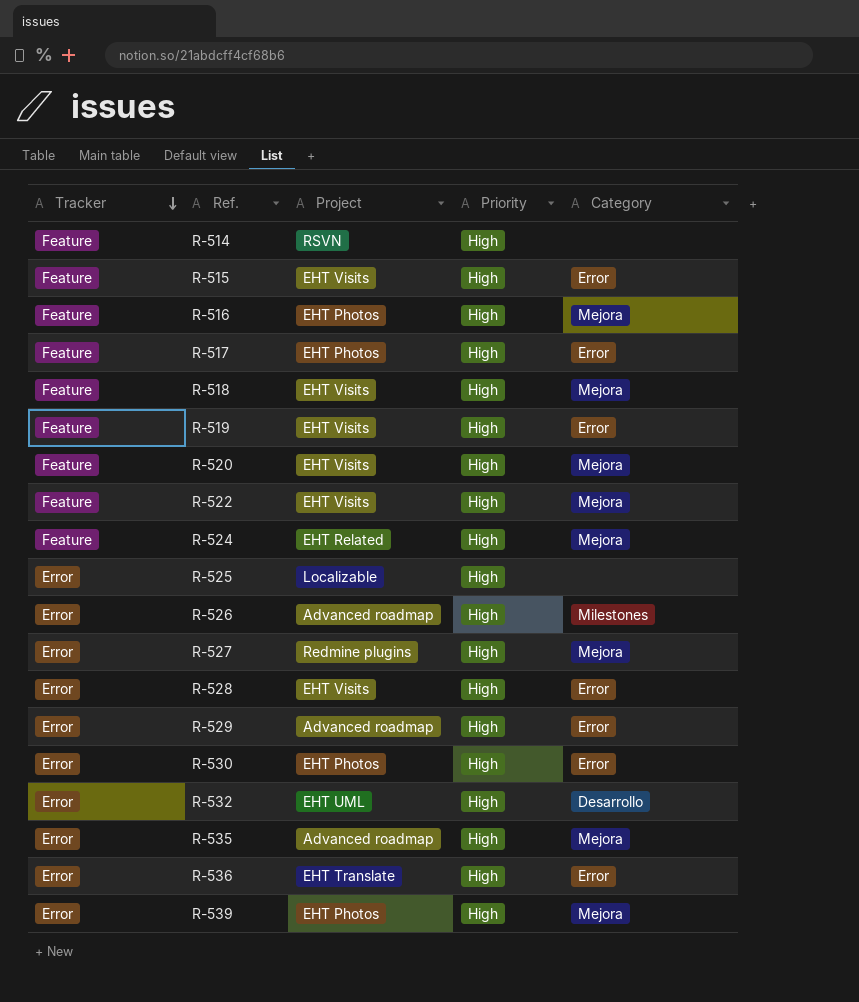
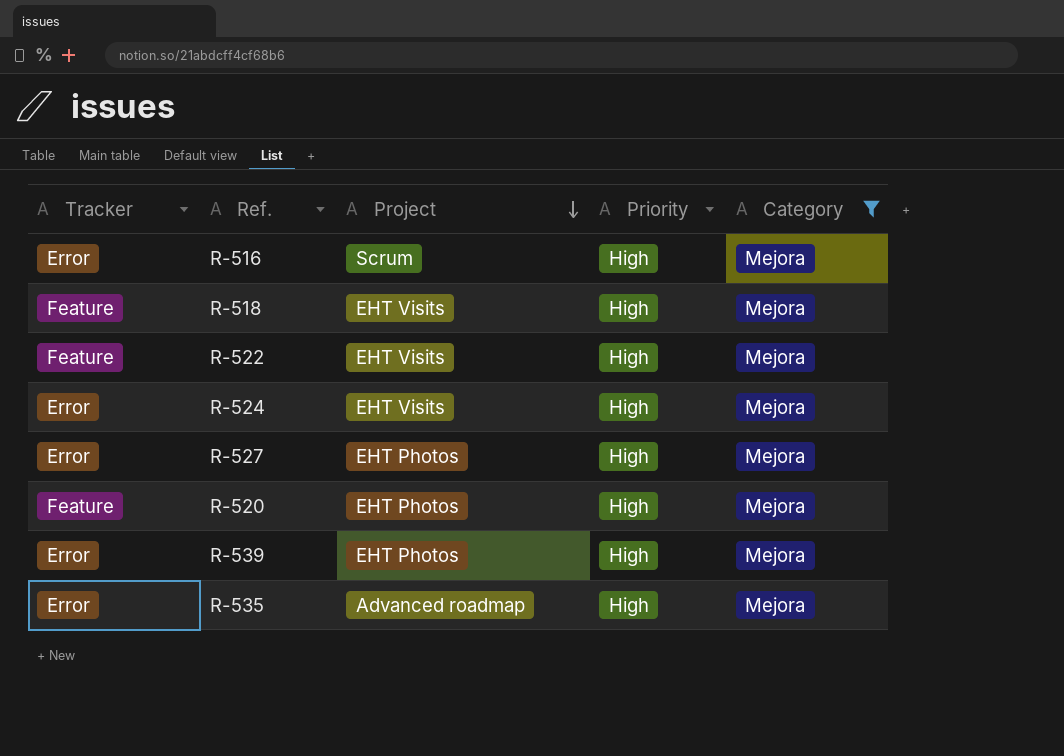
filter: none -> Category = Mejora
row order: Tracker descending -> Project descending
R-516 | Tracker: Feature -> Error
R-516 | Project: EHT Photos -> Scrum
R-524 | Tracker: Feature -> Error
R-524 | Project: EHT Related -> EHT Visits
R-527 | Project: Redmine plugins -> EHT Photos
R-520 | Project: EHT Visits -> EHT Photos

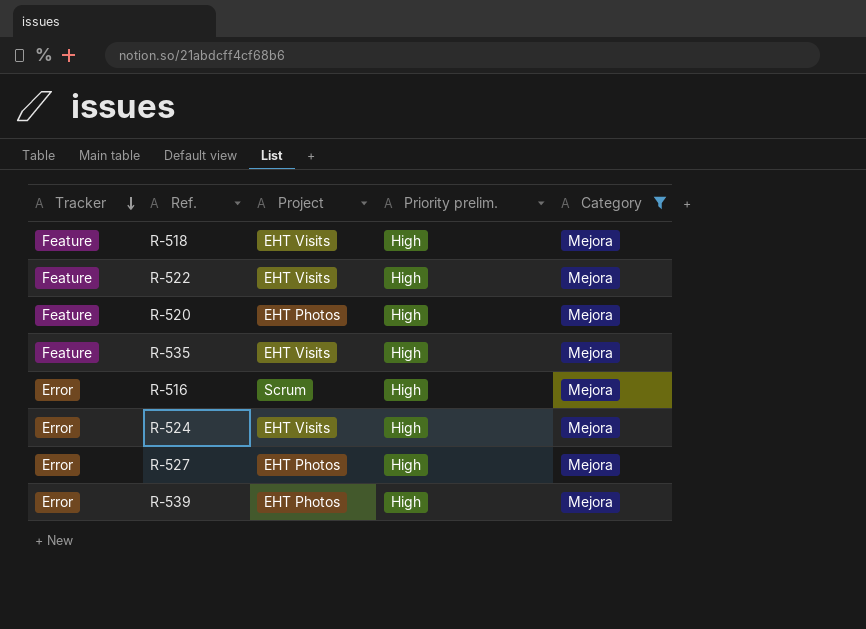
row order: Project descending -> Tracker descending
column name: Priority -> Priority prelim.
R-535 | Tracker: Error -> Feature
R-535 | Project: Advanced roadmap -> EHT Visits

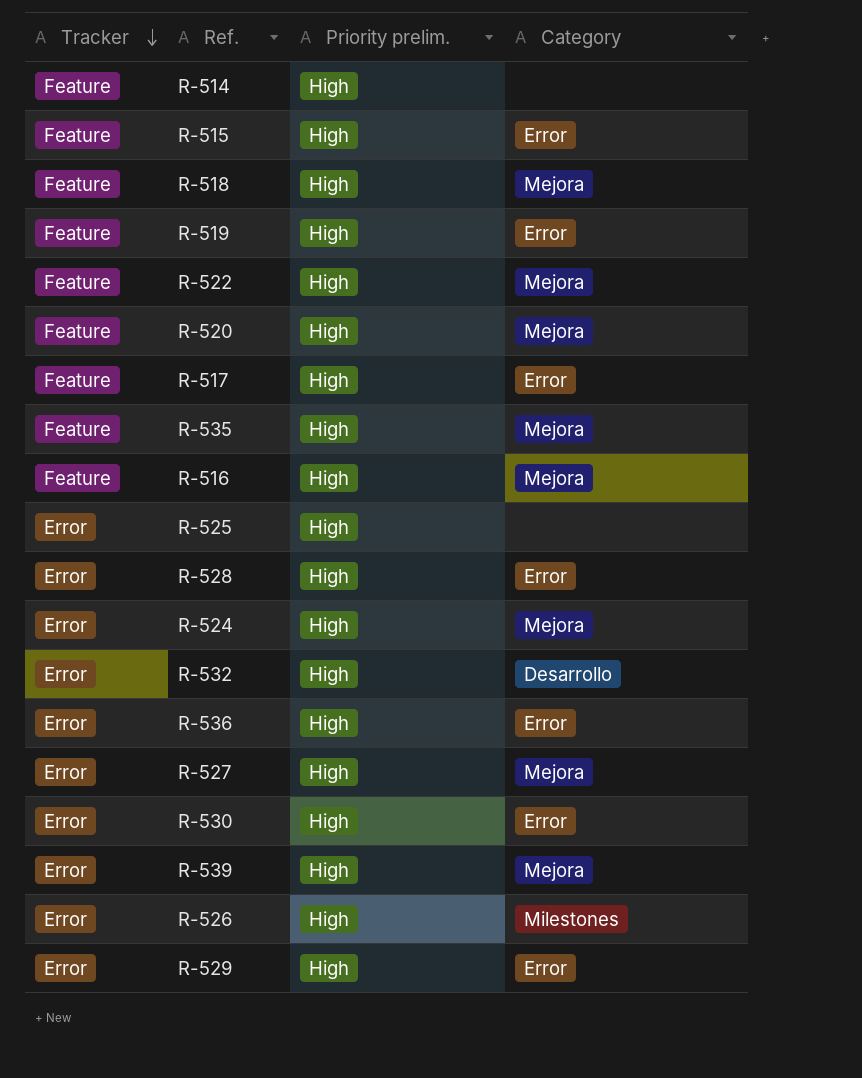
filter: Category = Mejora -> none
column Project | position: 3 -> none
R-516 | Tracker: Error -> Feature

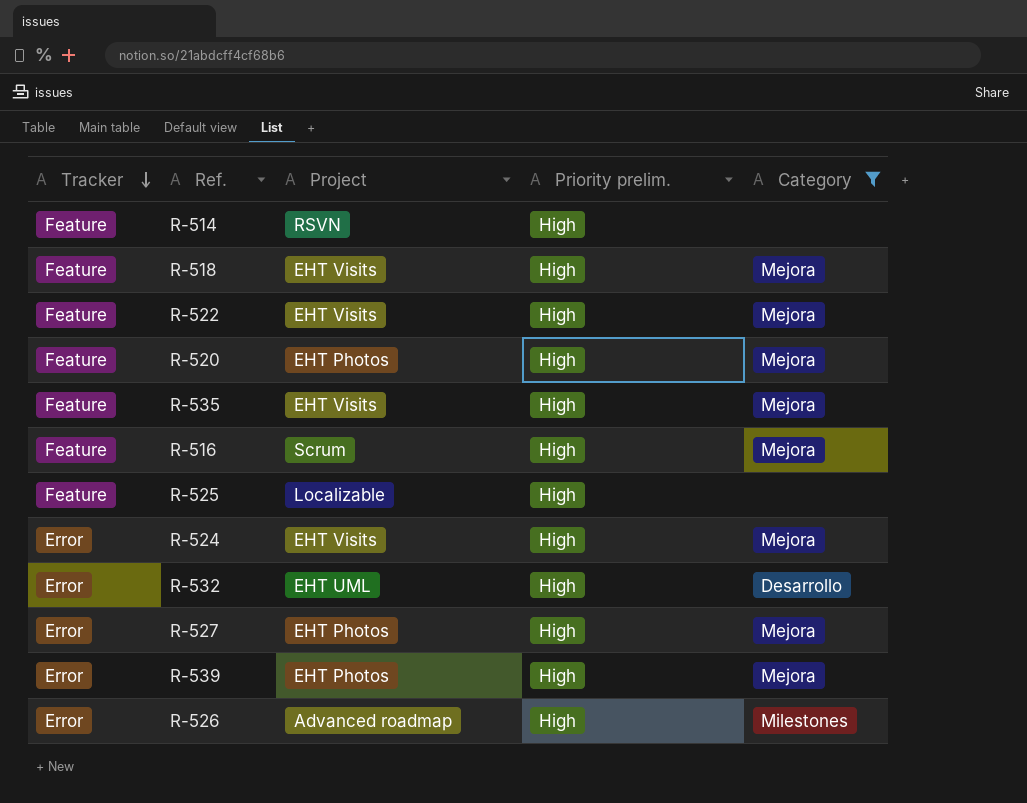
filter: none -> Category != Error
column Project | position: none -> 3
R-525 | Tracker: Error -> Feature

